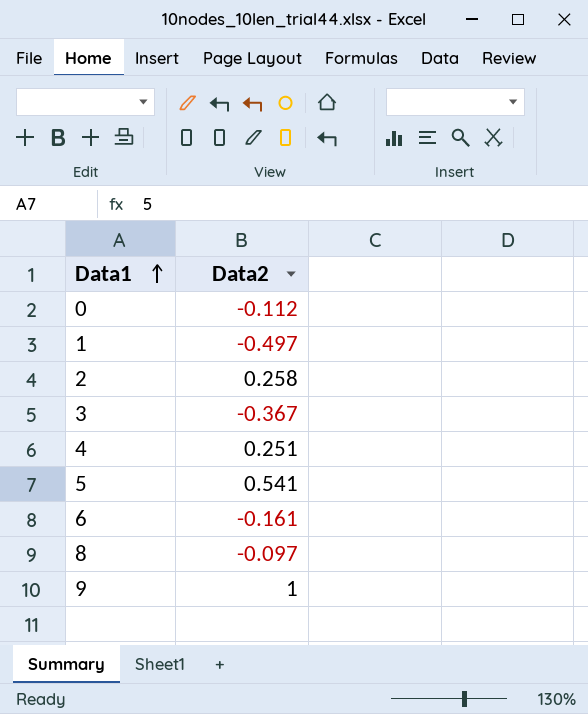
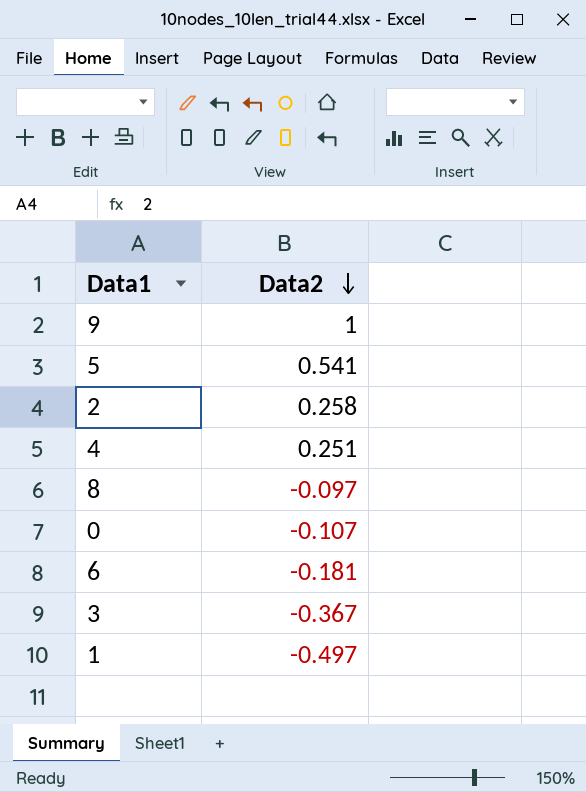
row order: Data1 ascending -> Data2 descending
0 | Data2: -0.112 -> -0.107
6 | Data2: -0.161 -> -0.181

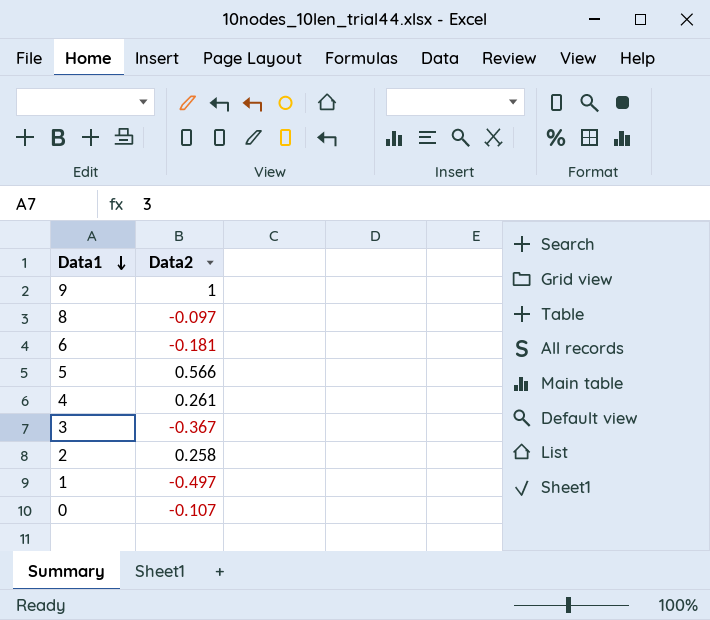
row order: Data2 descending -> Data1 descending
5 | Data2: 0.541 -> 0.566
4 | Data2: 0.251 -> 0.261

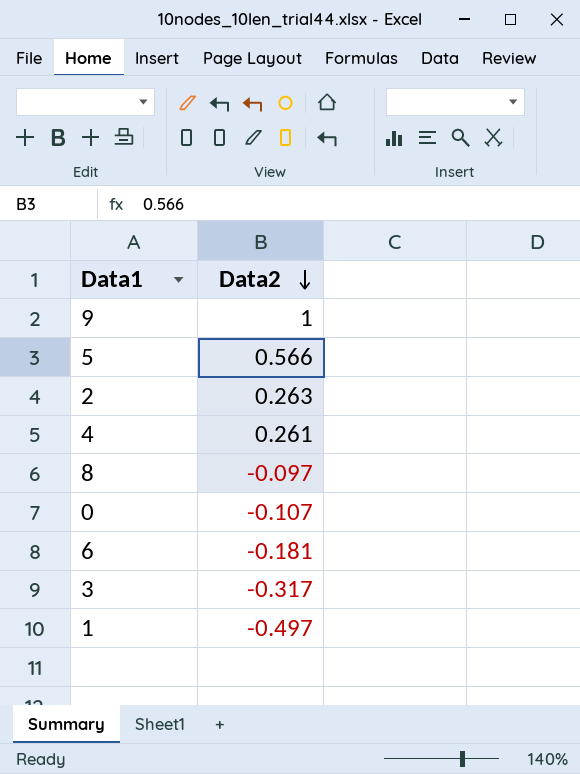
row order: Data1 descending -> Data2 descending
2 | Data2: 0.258 -> 0.263
3 | Data2: -0.367 -> -0.317

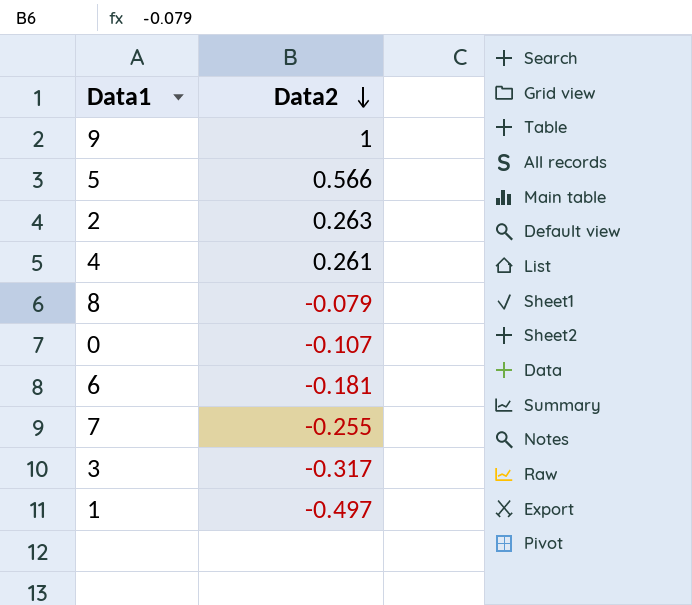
8 | Data2: -0.097 -> -0.079
row 7: none -> -0.255

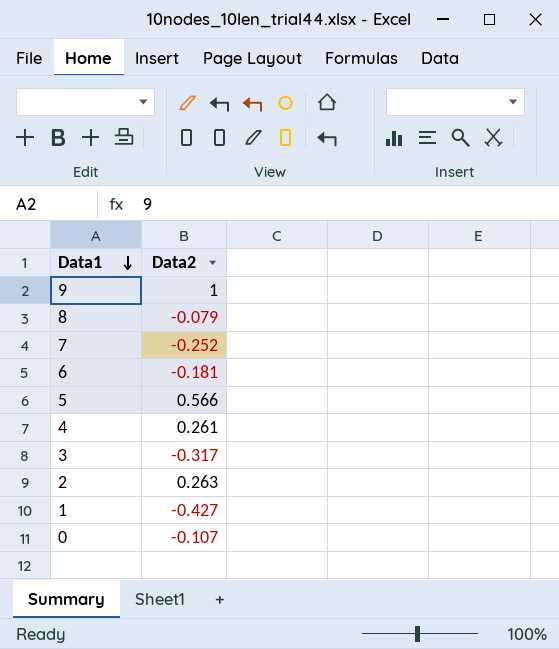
row order: Data2 descending -> Data1 descending
7 | Data2: -0.255 -> -0.252
1 | Data2: -0.497 -> -0.427

